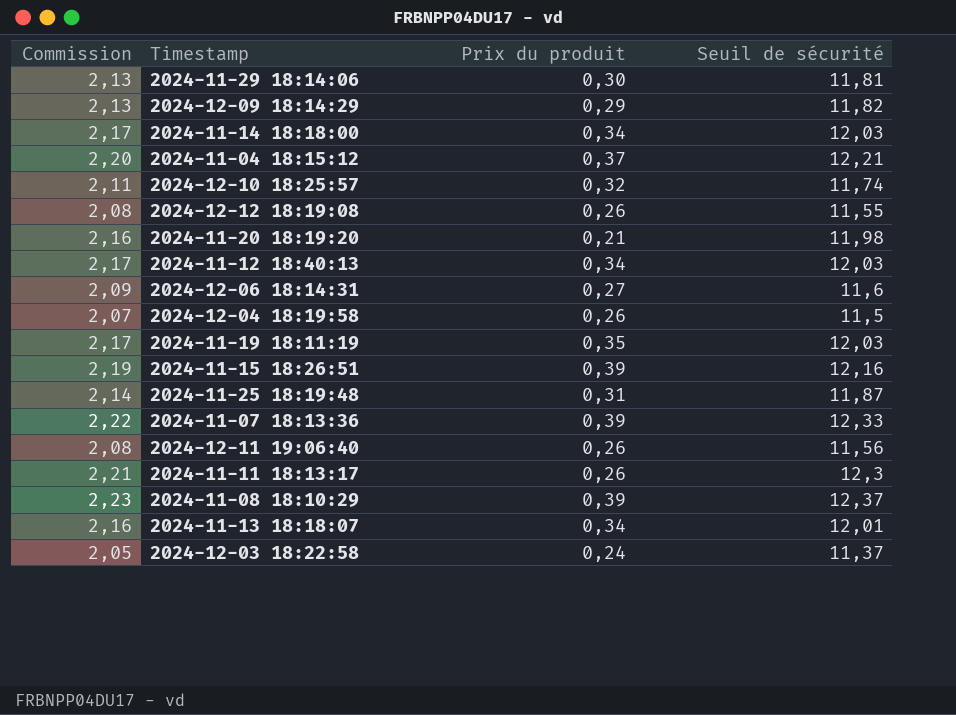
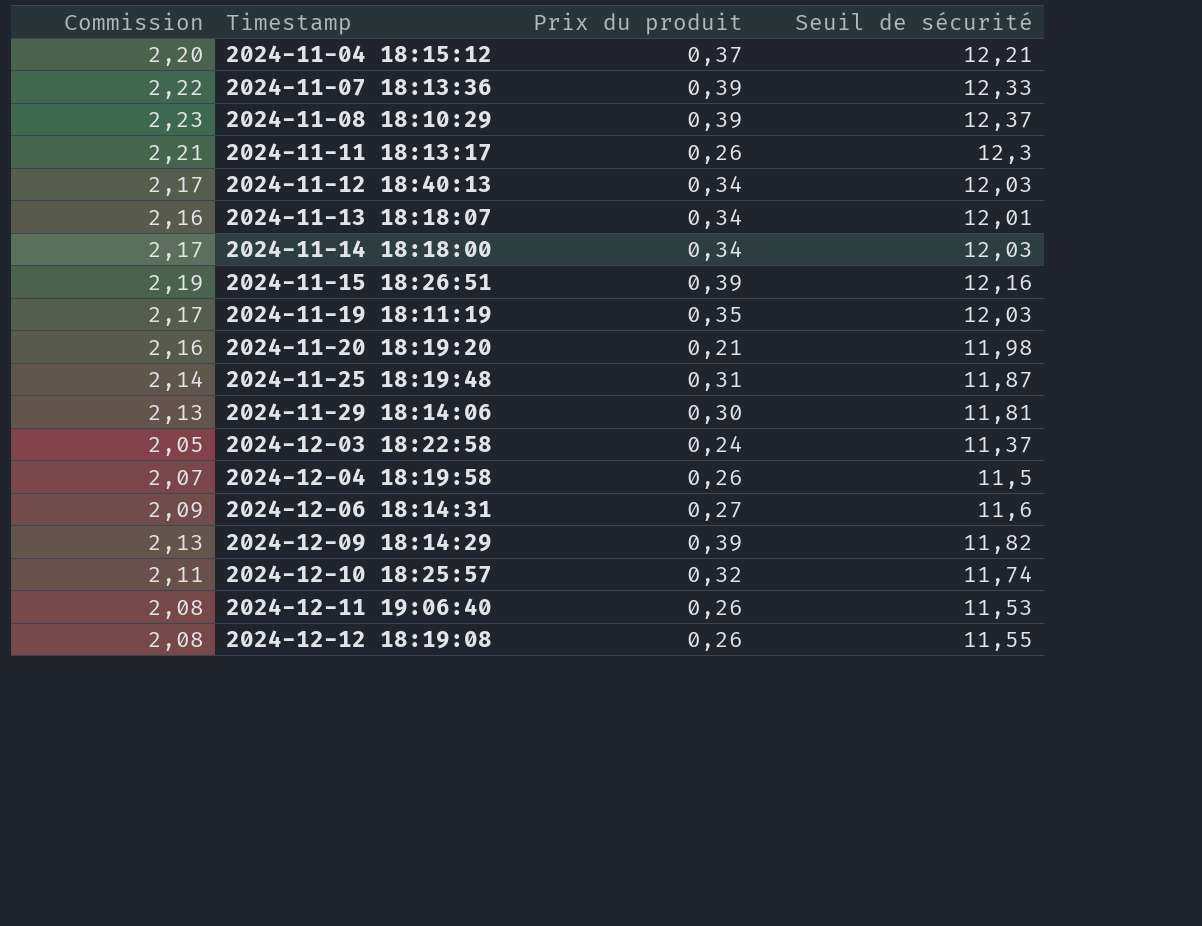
row order: none -> Timestamp ascending
2024-12-09 18:14:29 | Prix du produit: 0,29 -> 0,39
2024-12-11 19:06:40 | Seuil de sécurité: 11,56 -> 11,53

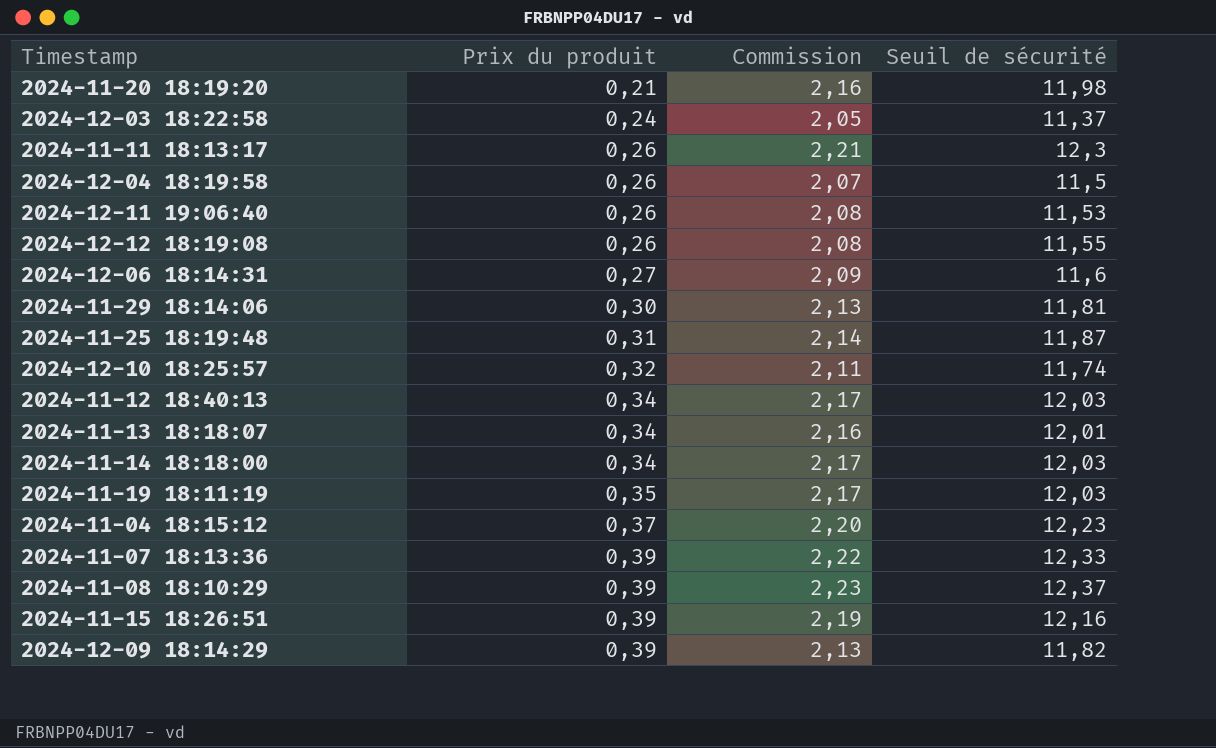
row order: Timestamp ascending -> Prix du produit ascending
column Commission | position: 1 -> 3
2024-11-04 18:15:12 | Seuil de sécurité: 12,21 -> 12,23

